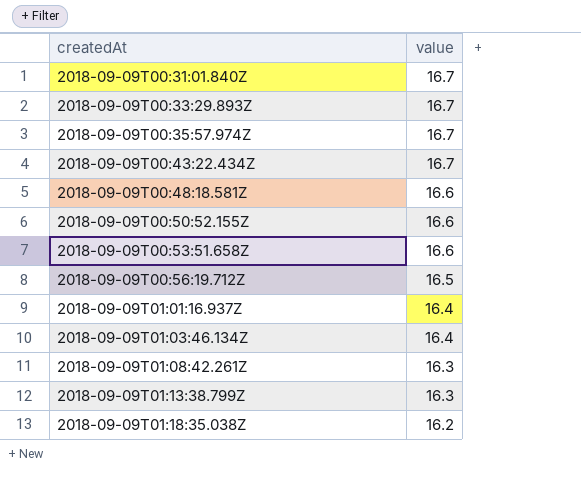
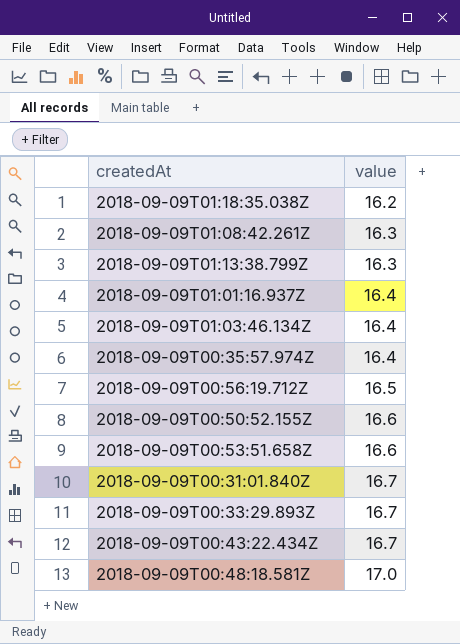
row order: createdAt ascending -> value ascending
2018-09-09T00:35:57.974Z | value: 16.7 -> 16.4
2018-09-09T00:48:18.581Z | value: 16.6 -> 17.0

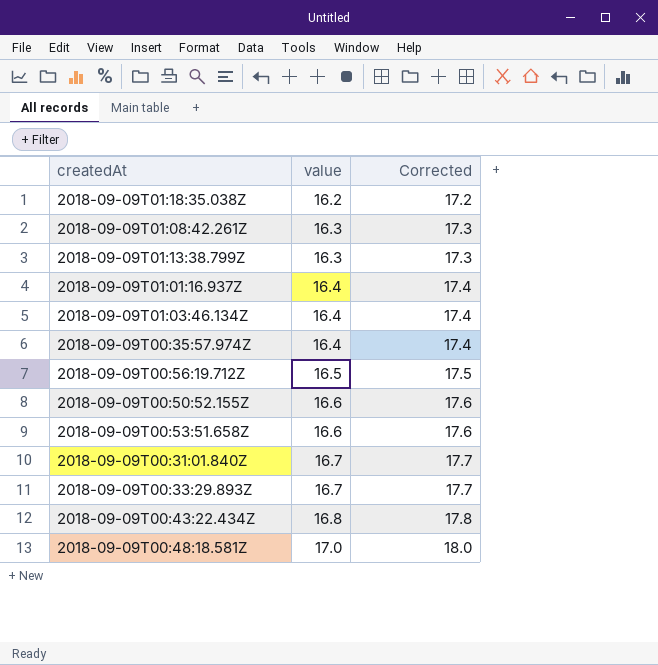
column Corrected | formula: none -> [value] + 1
2018-09-09T00:43:22.434Z | value: 16.7 -> 16.8

